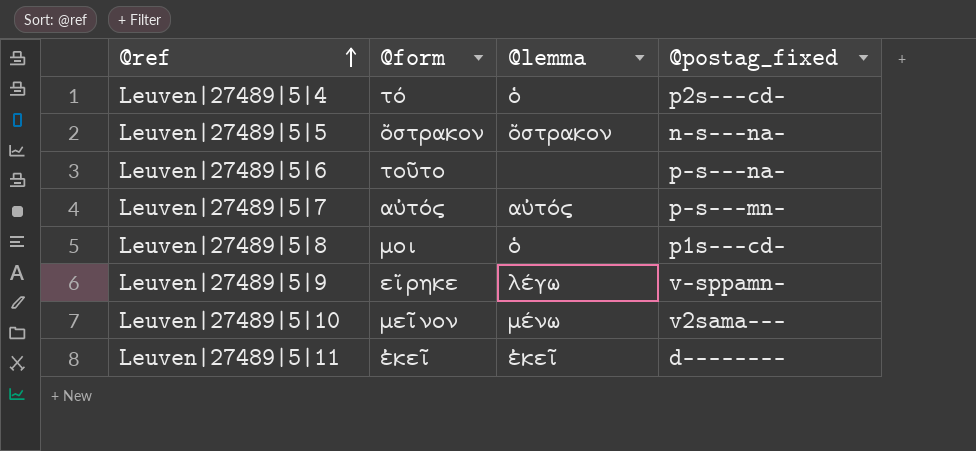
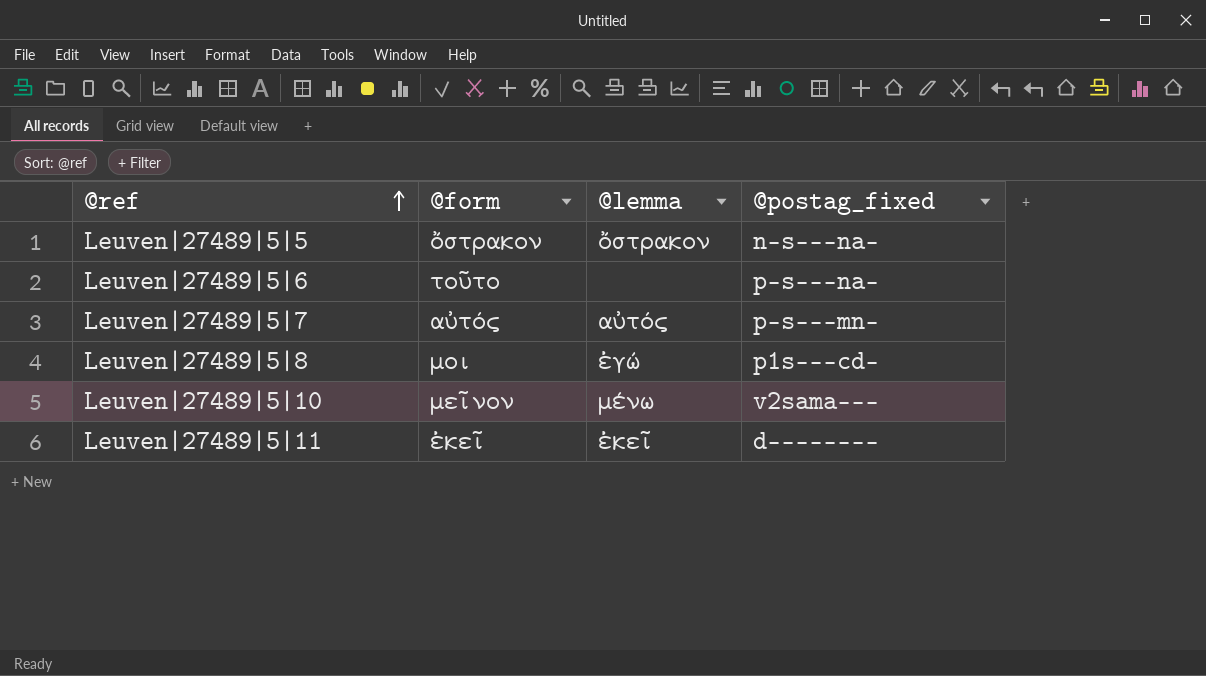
row Leuven|27489|5|4: τό | ὁ | p2s---cd- -> none
row Leuven|27489|5|9: εἴρηκε | λέγω | v-sppamn- -> none
Leuven|27489|5|8 | @lemma: ὁ -> ἐγώ

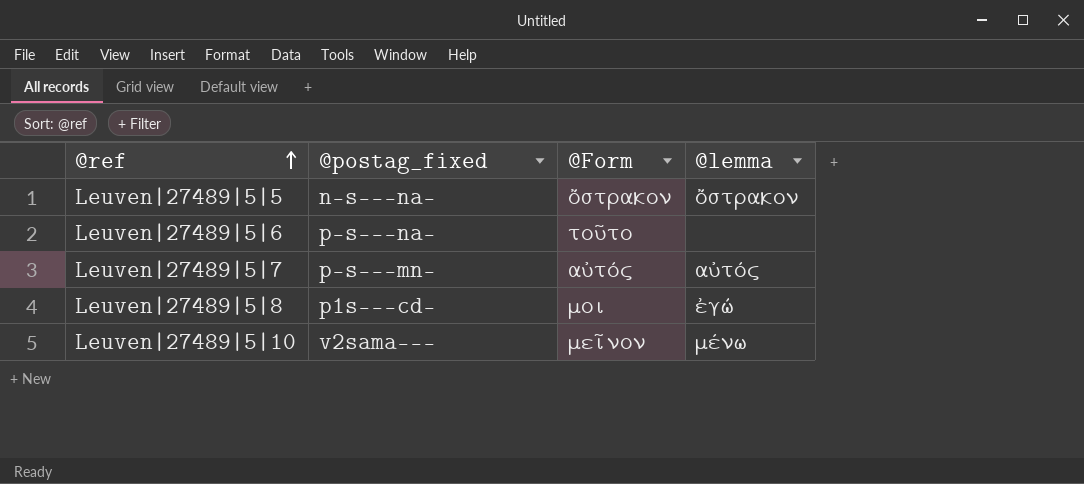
column @postag_fixed | position: 4 -> 2
column name: @form -> @Form
row Leuven|27489|5|11: ἐκεῖ | ἐκεῖ | d-------- -> none

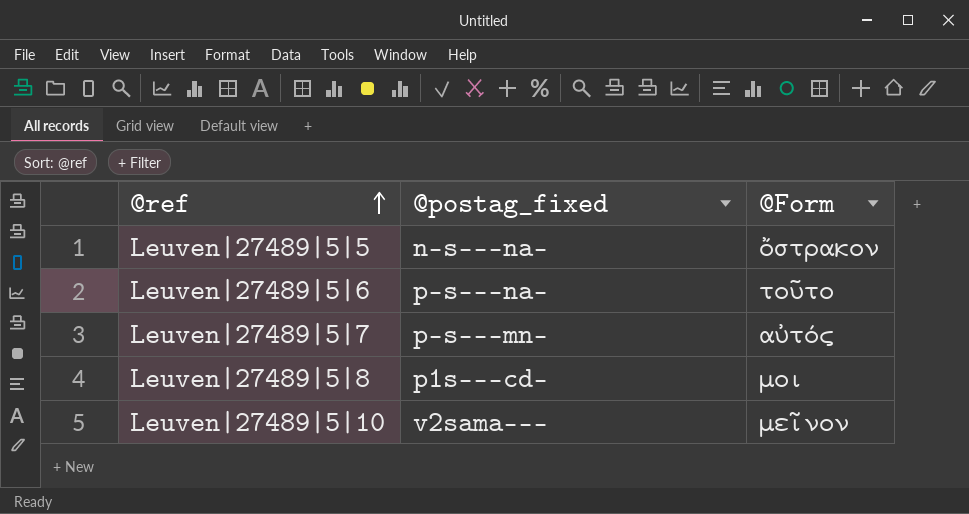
column @lemma | position: 4 -> none

